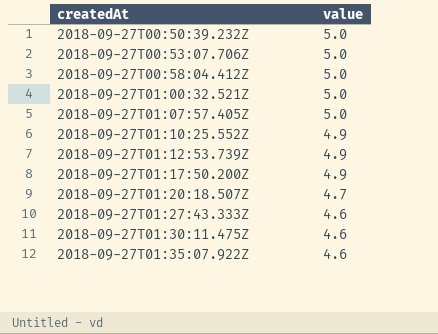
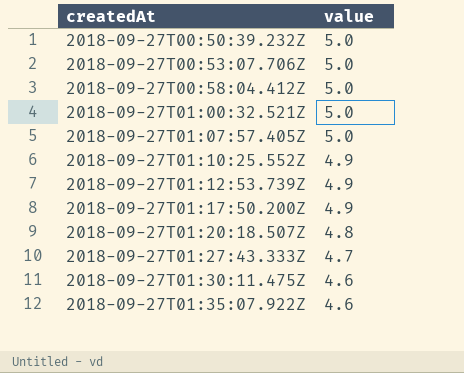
2018-09-27T01:20:18.507Z | value: 4.7 -> 4.8
2018-09-27T01:27:43.333Z | value: 4.6 -> 4.7

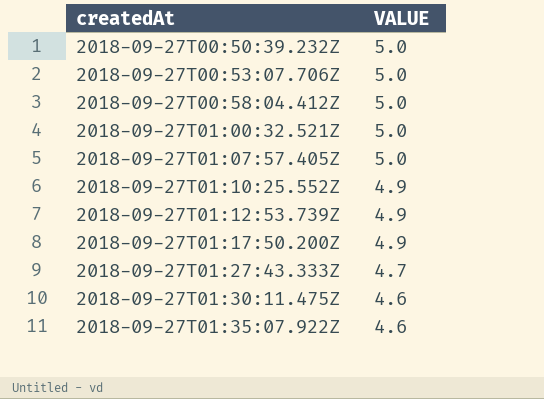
column name: value -> VALUE
row 2018-09-27T01:20:18.507Z: 4.8 -> none

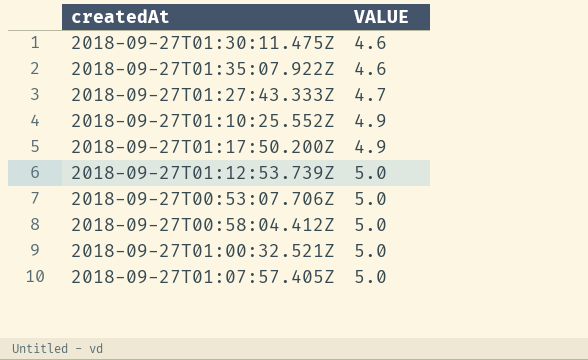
row order: createdAt ascending -> VALUE ascending
row 2018-09-27T00:50:39.232Z: 5.0 -> none
2018-09-27T01:12:53.739Z | VALUE: 4.9 -> 5.0

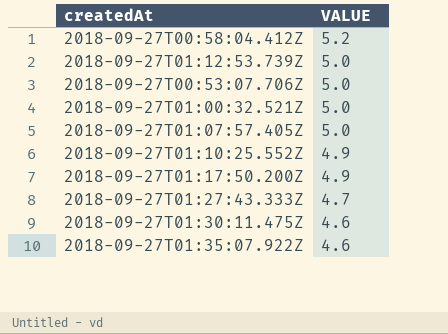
row order: VALUE ascending -> VALUE descending
2018-09-27T00:58:04.412Z | VALUE: 5.0 -> 5.2

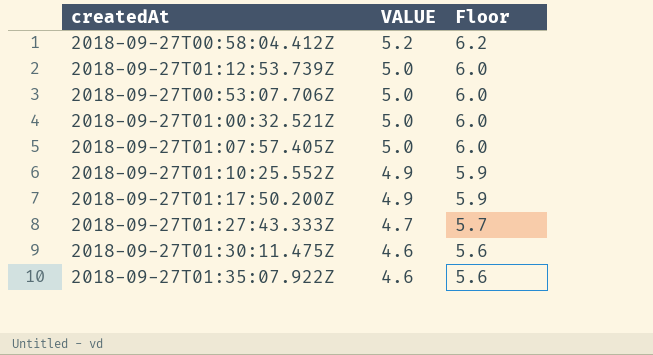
column Floor | formula: none -> [VALUE] + 1

